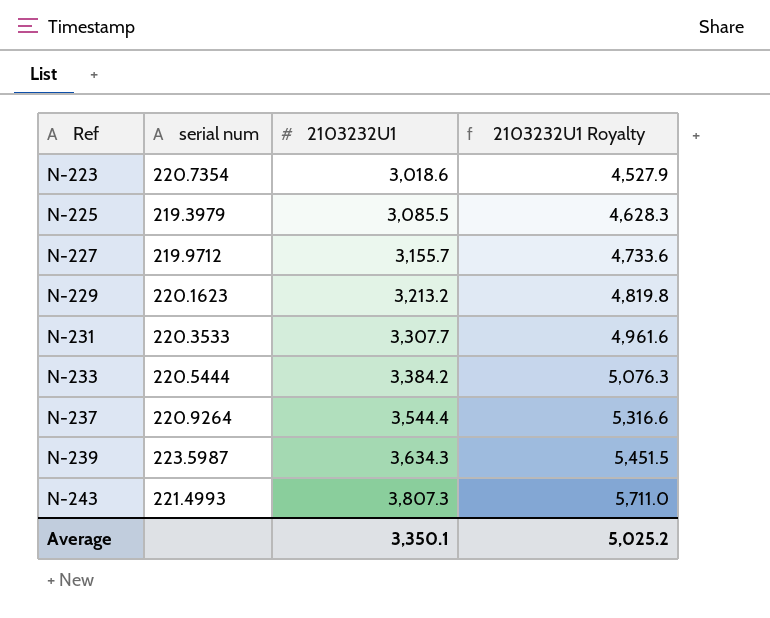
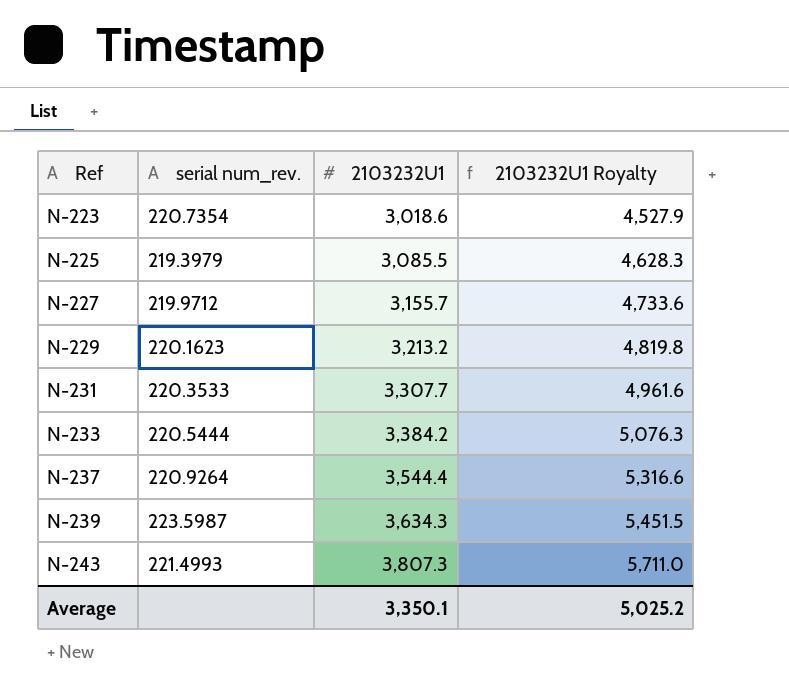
column name: serial num -> serial num_rev.

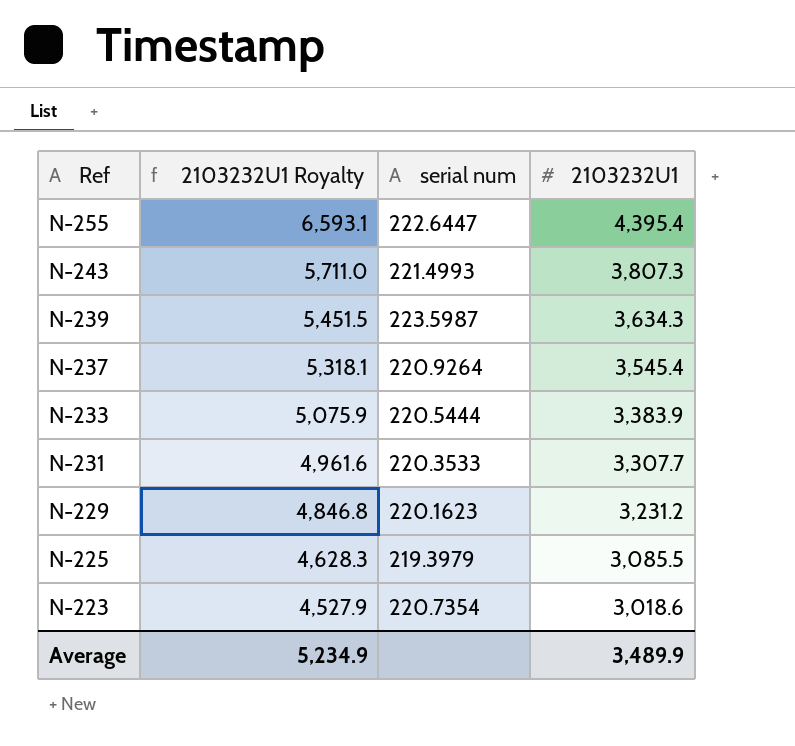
row order: Ref ascending -> Ref descending
column 2103232U1 Royalty | position: 4 -> 2
column name: serial num_rev. -> serial num
row N-227: 219.9712 | 3,155.7 | 4,733.6 -> none
row N-255: none -> 6,593.1 | 222.6447 | 4,395.4
N-237 | 2103232U1 Royalty: 5,316.6 -> 5,318.1
N-237 | 2103232U1: 3,544.4 -> 3,545.4
N-233 | 2103232U1 Royalty: 5,076.3 -> 5,075.9
N-233 | 2103232U1: 3,384.2 -> 3,383.9
N-229 | 2103232U1 Royalty: 4,819.8 -> 4,846.8
N-229 | 2103232U1: 3,213.2 -> 3,231.2
Average | 2103232U1 Royalty: 5,025.2 -> 5,234.9
Average | 2103232U1: 3,350.1 -> 3,489.9

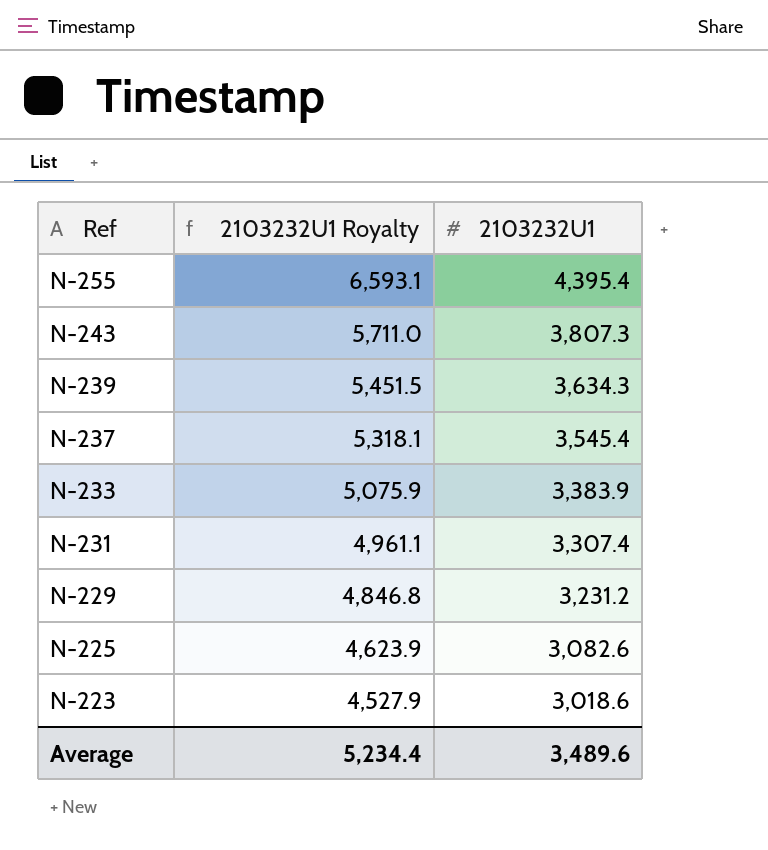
column serial num | position: 3 -> none
N-231 | 2103232U1 Royalty: 4,961.6 -> 4,961.1
N-231 | 2103232U1: 3,307.7 -> 3,307.4
N-225 | 2103232U1 Royalty: 4,628.3 -> 4,623.9
N-225 | 2103232U1: 3,085.5 -> 3,082.6
Average | 2103232U1 Royalty: 5,234.9 -> 5,234.4
Average | 2103232U1: 3,489.9 -> 3,489.6

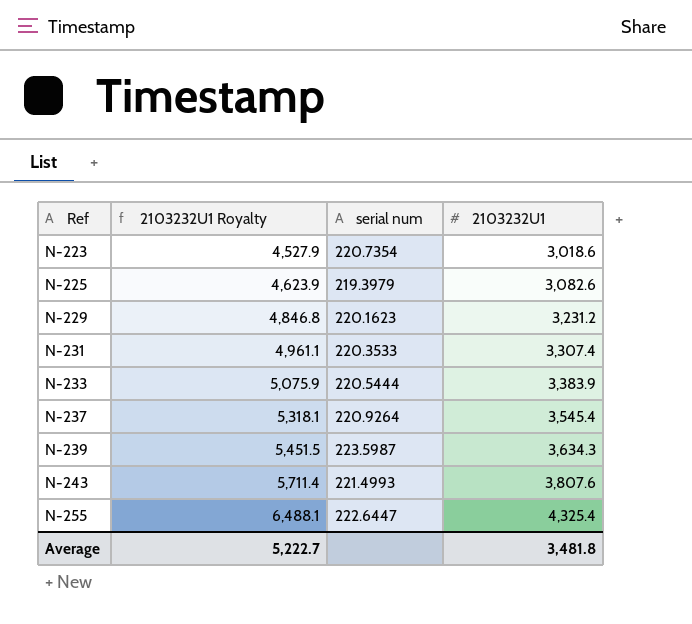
row order: Ref descending -> Ref ascending
column serial num | position: none -> 3
N-243 | 2103232U1 Royalty: 5,711.0 -> 5,711.4
N-243 | 2103232U1: 3,807.3 -> 3,807.6
N-255 | 2103232U1 Royalty: 6,593.1 -> 6,488.1
N-255 | 2103232U1: 4,395.4 -> 4,325.4
Average | 2103232U1 Royalty: 5,234.4 -> 5,222.7
Average | 2103232U1: 3,489.6 -> 3,481.8

